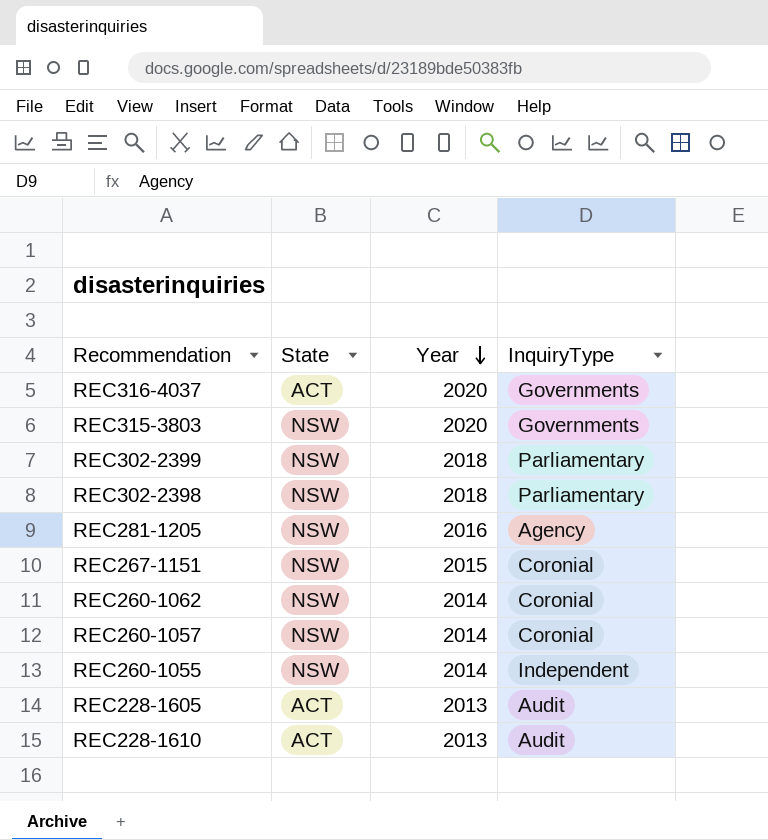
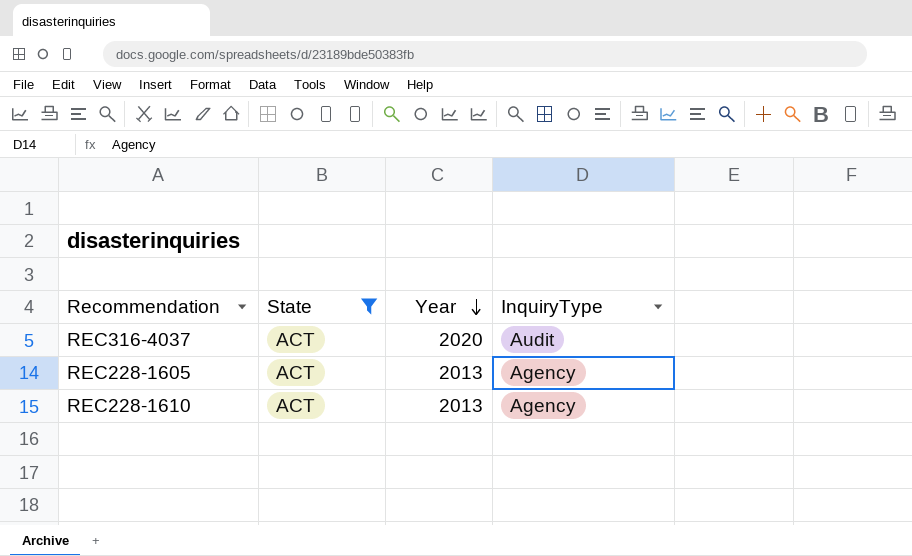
filter: none -> State = ACT
REC316-4037 | InquiryType: Governments -> Audit
REC228-1605 | InquiryType: Audit -> Agency
REC228-1610 | InquiryType: Audit -> Agency

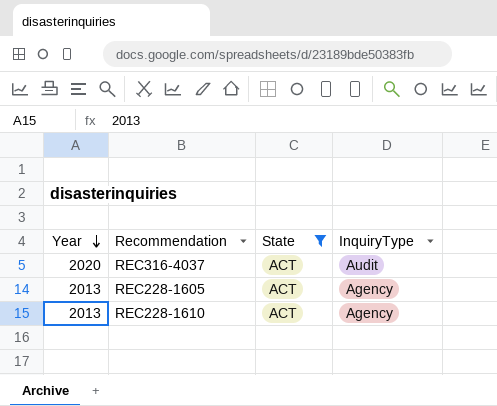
column Year | position: 3 -> 1

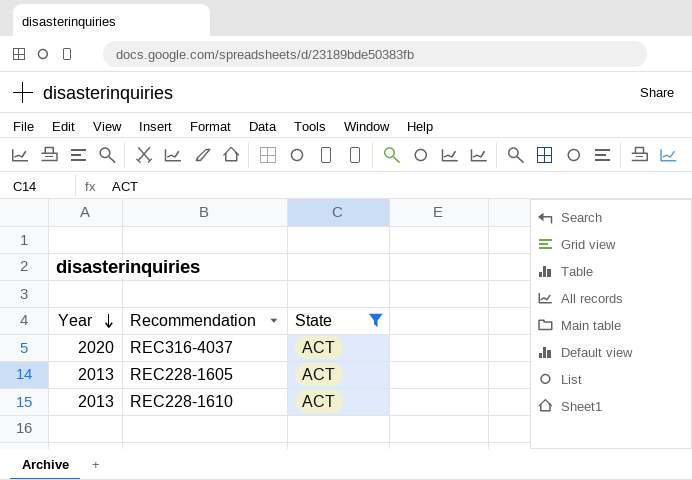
column InquiryType | position: 4 -> none

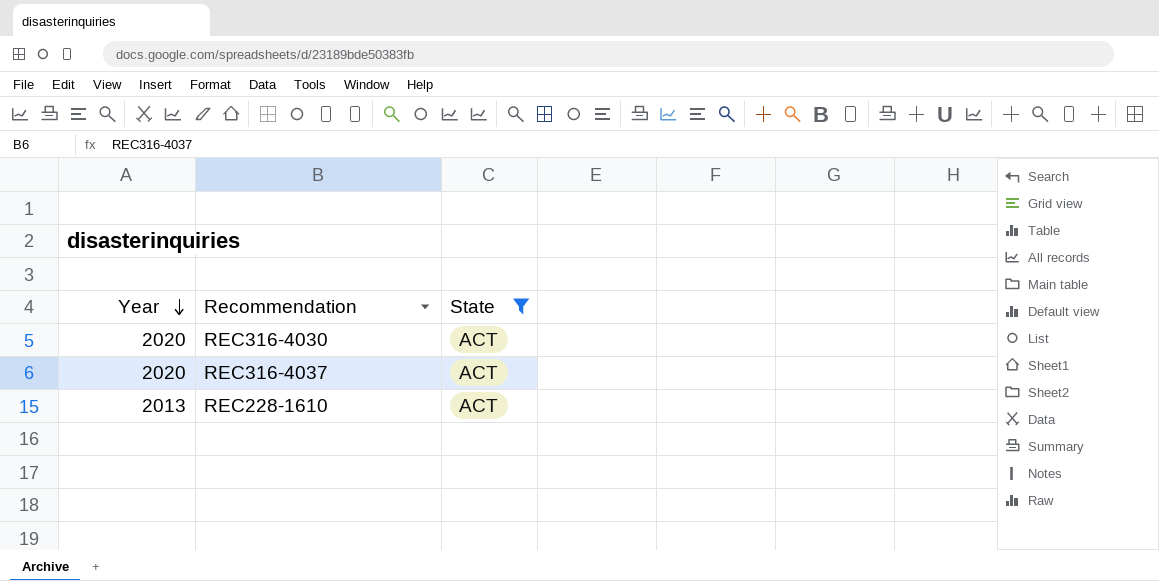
row REC228-1605: 2013 | ACT -> none
row REC316-4030: none -> 2020 | ACT

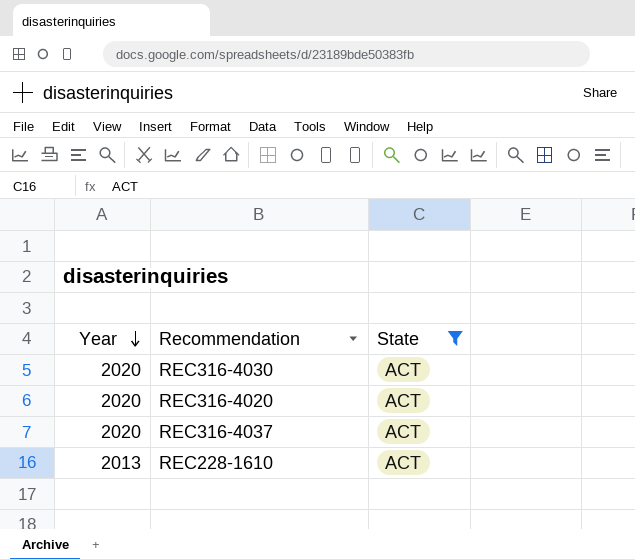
row REC316-4020: none -> 2020 | ACT

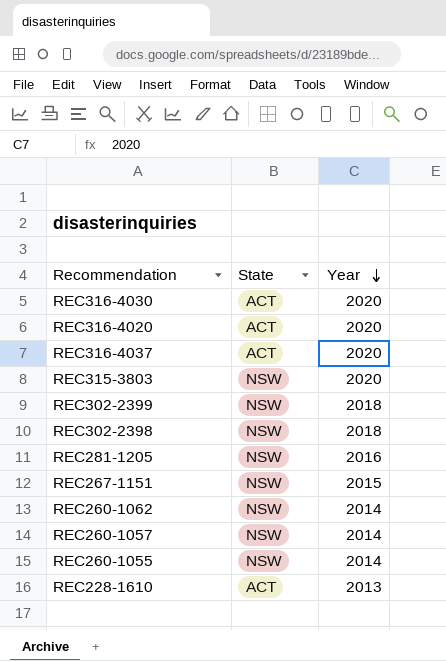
filter: State = ACT -> none
column Year | position: 1 -> 3

